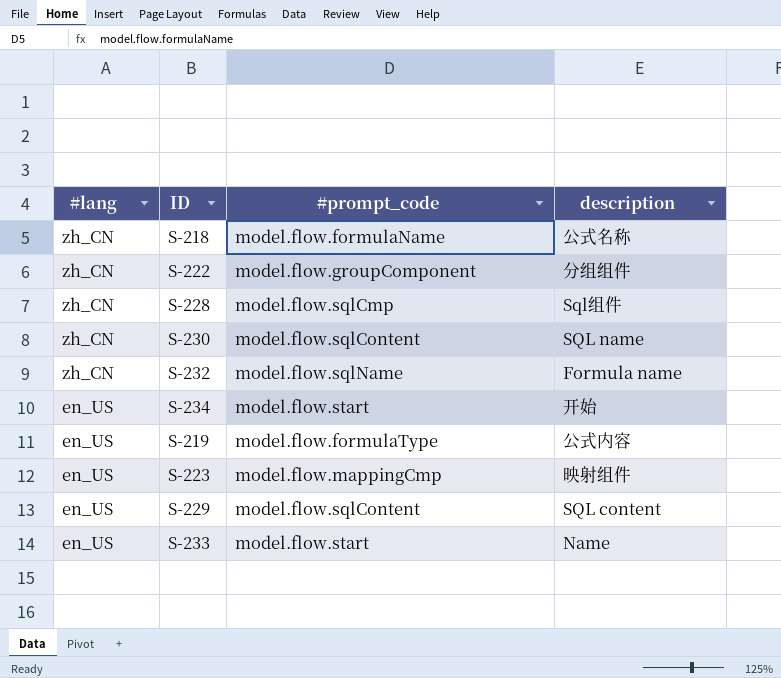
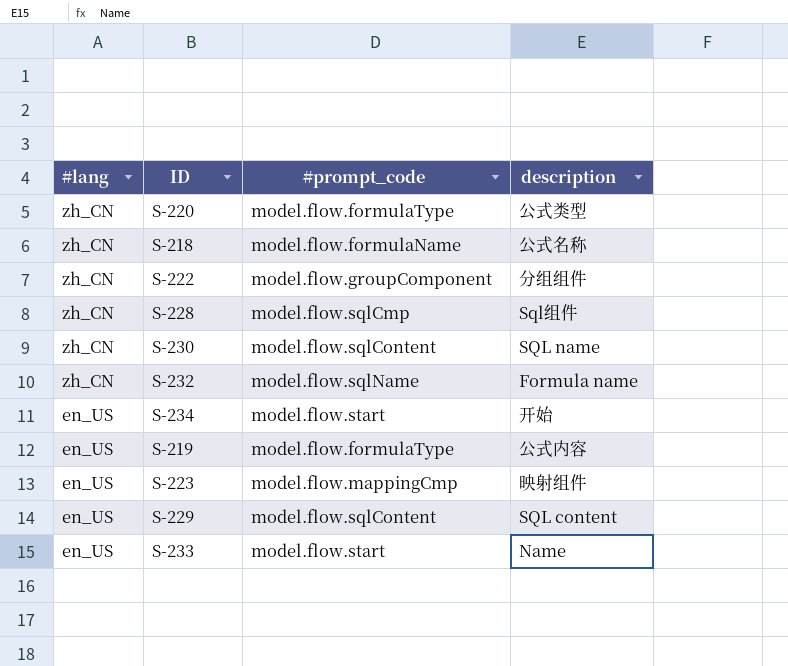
row S-220: none -> zh_CN | model.flow.formulaType | 公式类型

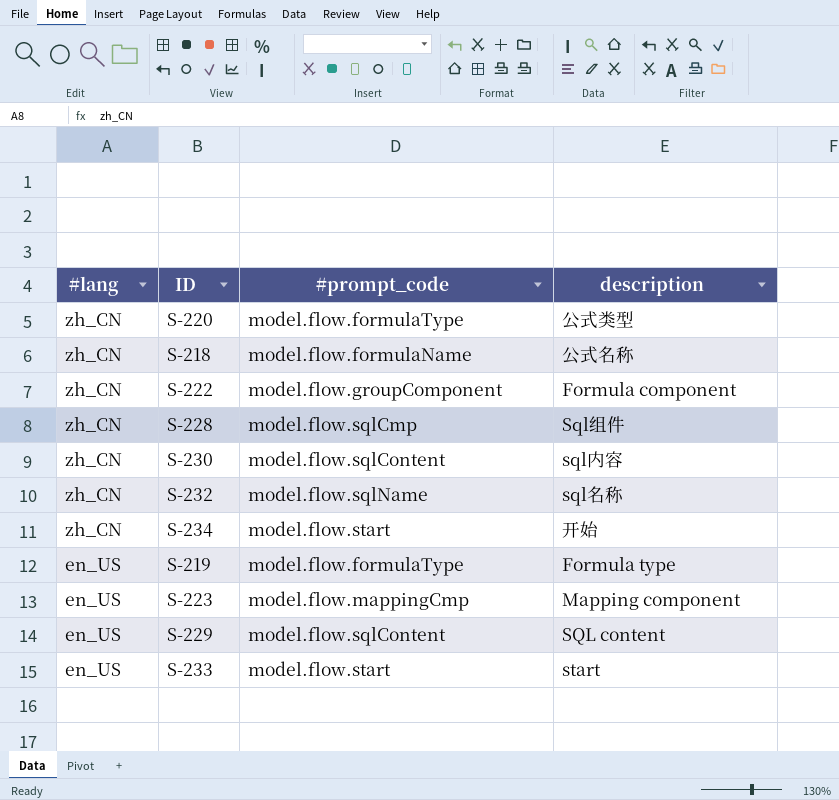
S-222 | description: 分组组件 -> Formula component
S-230 | description: SQL name -> sql内容
S-232 | description: Formula name -> sql名称
S-234 | #lang: en_US -> zh_CN
S-219 | description: 公式内容 -> Formula type
S-223 | description: 映射组件 -> Mapping component
S-233 | description: Name -> start

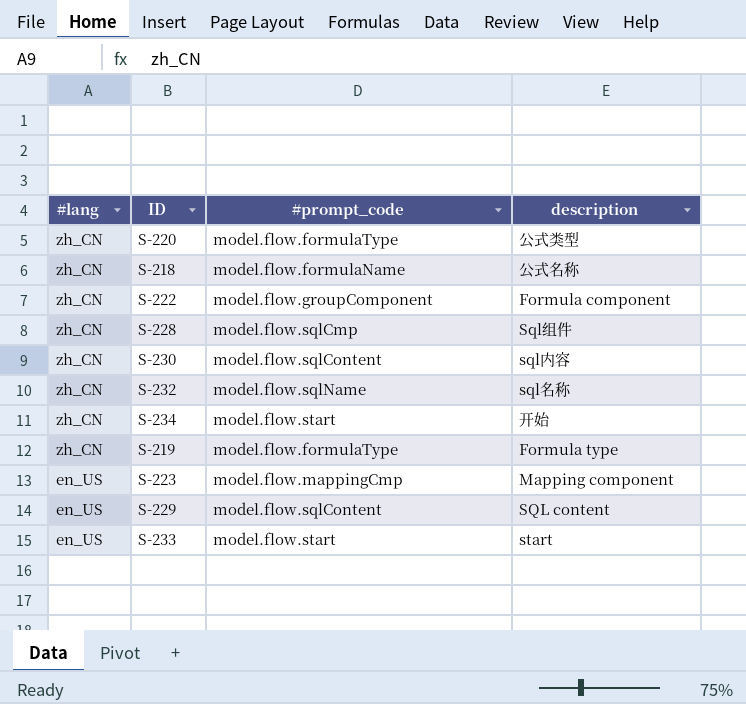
S-219 | #lang: en_US -> zh_CN

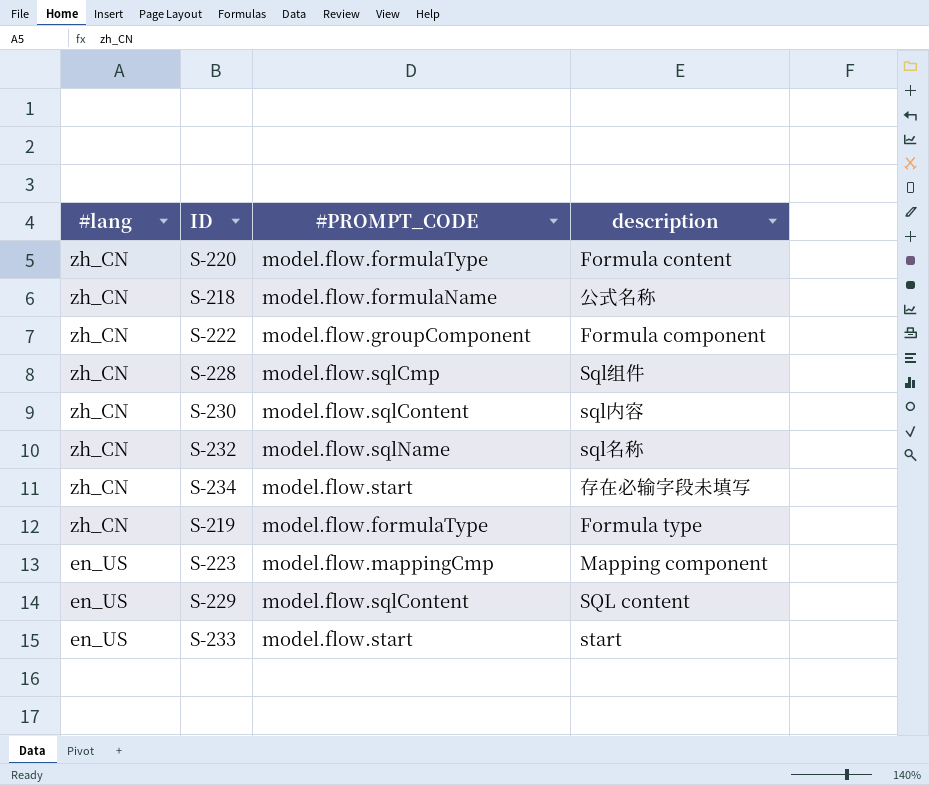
column name: #prompt_code -> #PROMPT_CODE
S-220 | description: 公式类型 -> Formula content
S-234 | description: 开始 -> 存在必输字段未填写

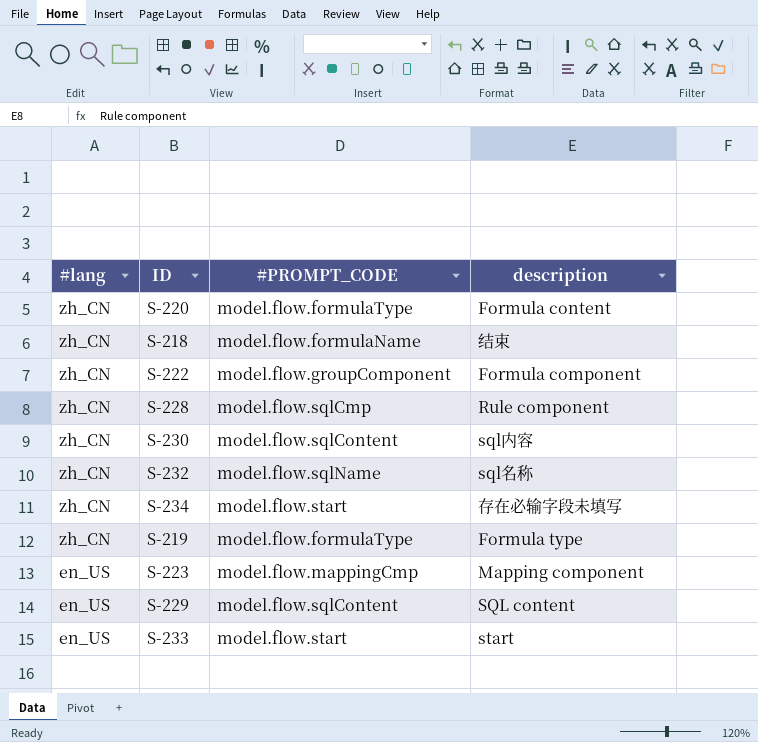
S-218 | description: 公式名称 -> 结束
S-228 | description: Sql组件 -> Rule component

